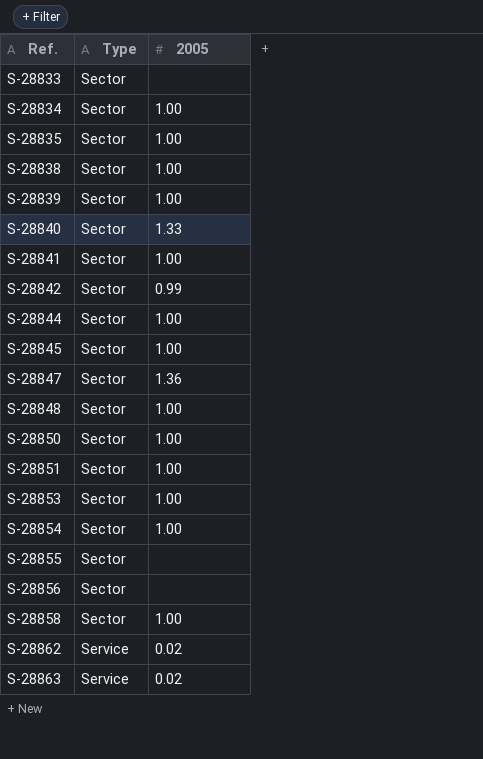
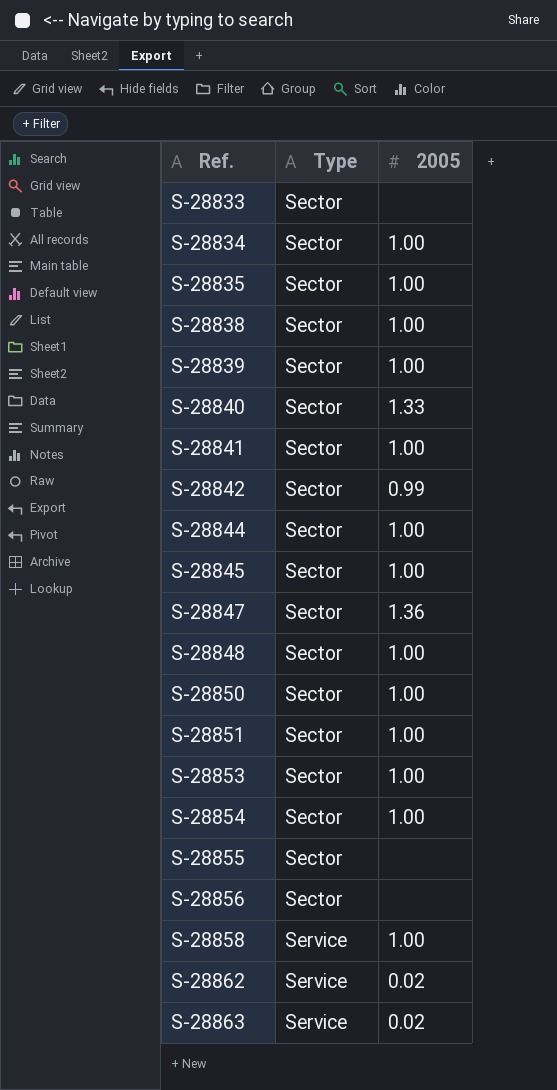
S-28858 | Type: Sector -> Service

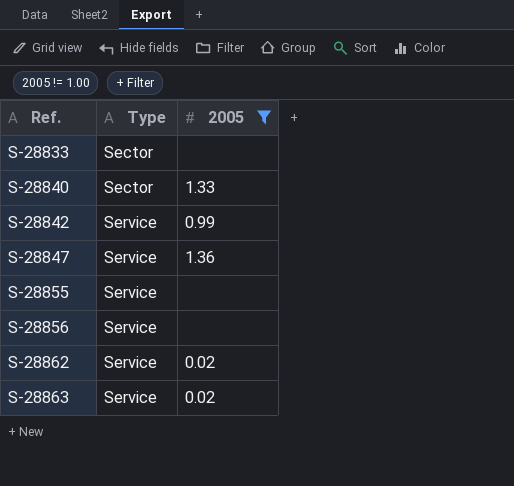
filter: none -> 2005 != 1.00
S-28842 | Type: Sector -> Service
S-28847 | Type: Sector -> Service
S-28855 | Type: Sector -> Service
S-28856 | Type: Sector -> Service

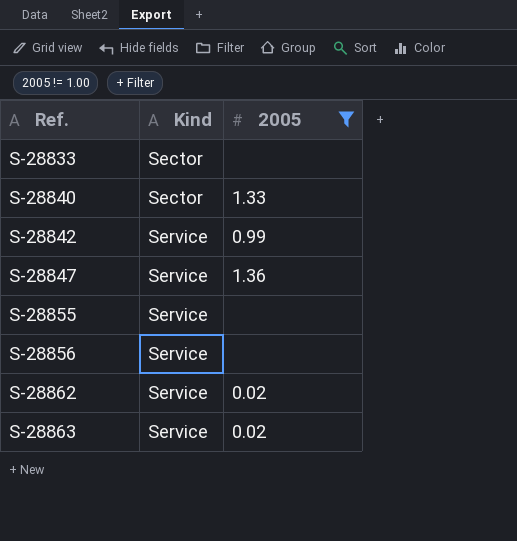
column name: Type -> Kind

